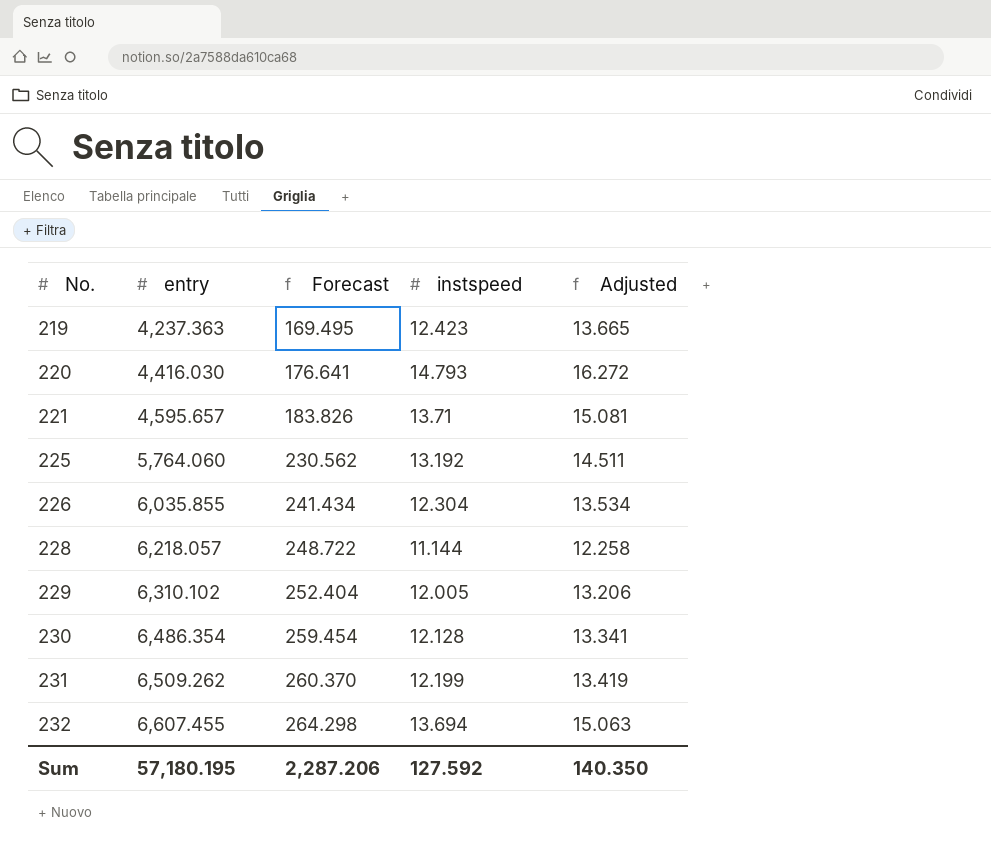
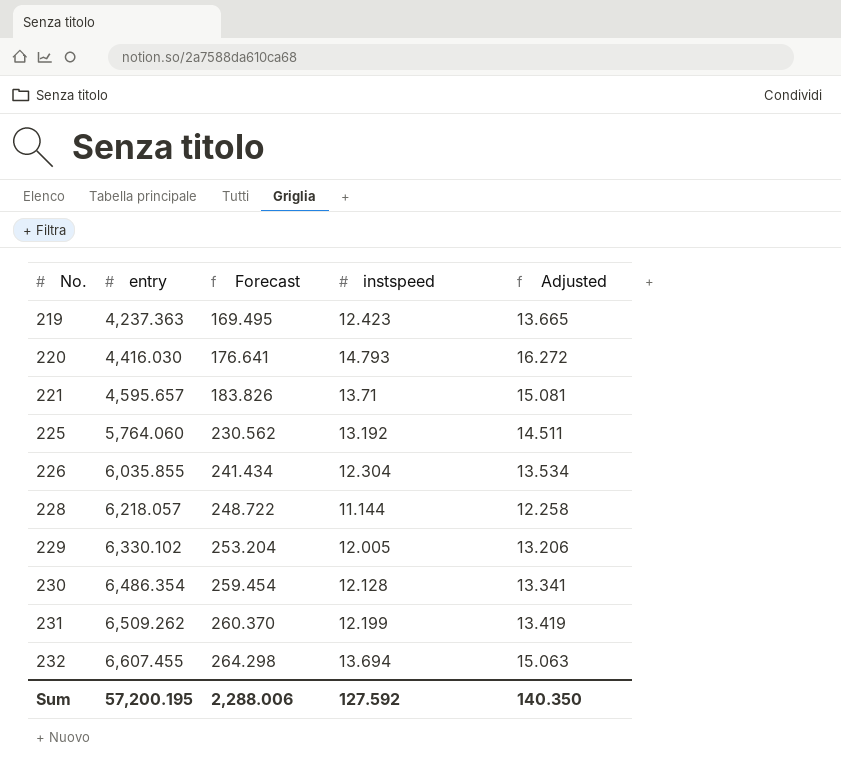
229 | entry: 6,310.102 -> 6,330.102
229 | Forecast: 252.404 -> 253.204
Sum | entry: 57,180.195 -> 57,200.195
Sum | Forecast: 2,287.206 -> 2,288.006

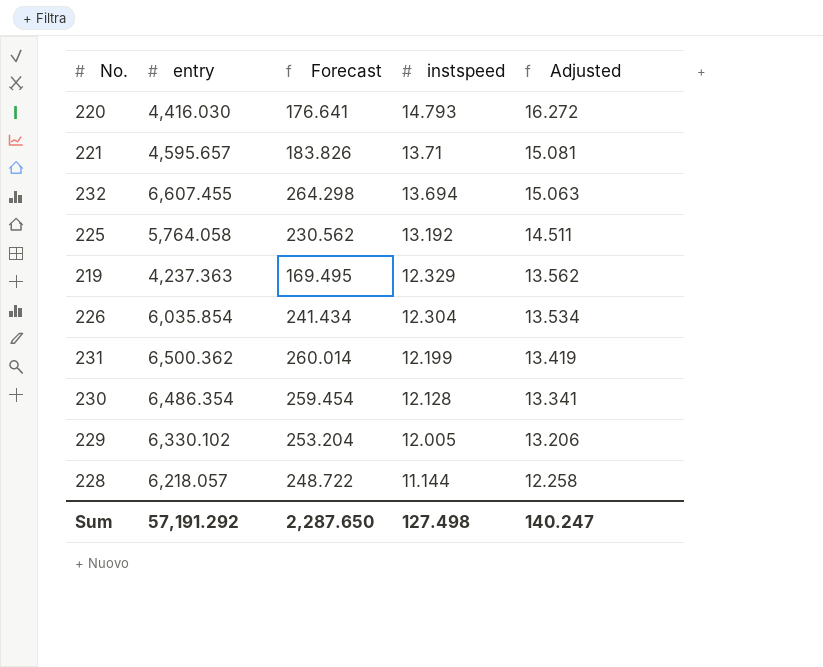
row order: No. ascending -> instspeed descending
225 | entry: 5,764.060 -> 5,764.058
219 | instspeed: 12.423 -> 12.329
219 | Adjusted: 13.665 -> 13.562
226 | entry: 6,035.855 -> 6,035.854
231 | entry: 6,509.262 -> 6,500.362
231 | Forecast: 260.370 -> 260.014
Sum | entry: 57,200.195 -> 57,191.292
Sum | Forecast: 2,288.006 -> 2,287.650
Sum | instspeed: 127.592 -> 127.498
Sum | Adjusted: 140.350 -> 140.247

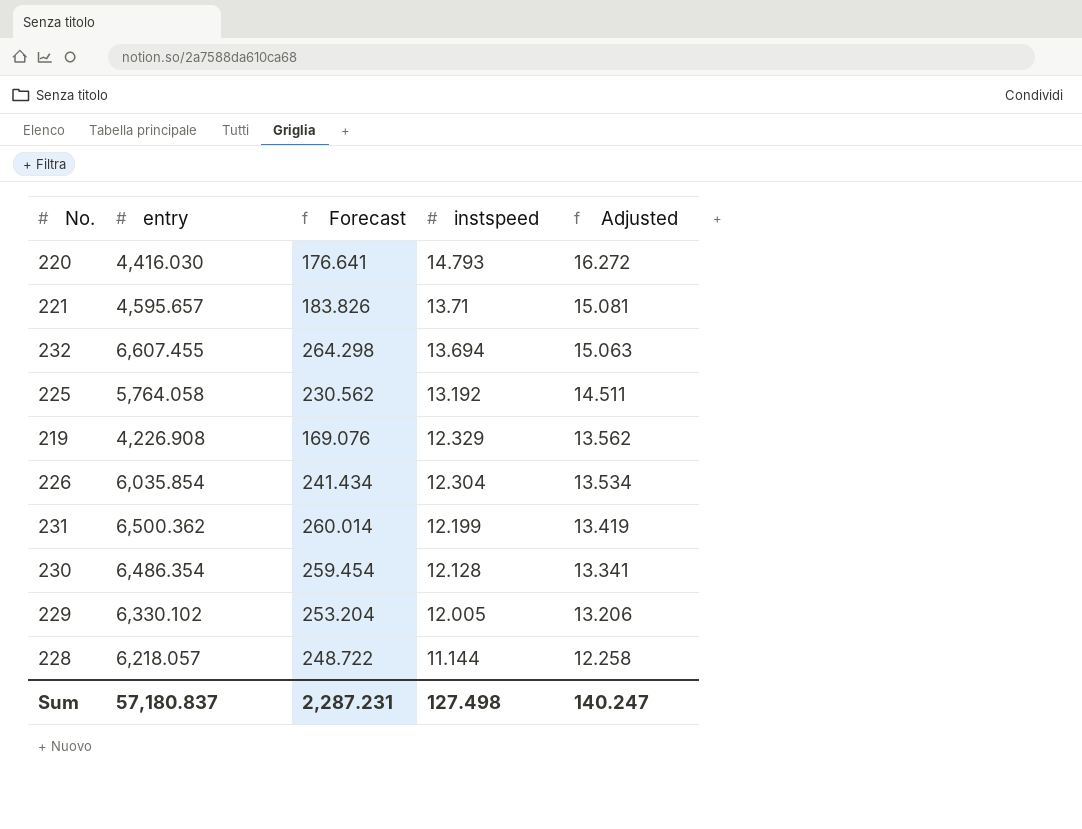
219 | entry: 4,237.363 -> 4,226.908
219 | Forecast: 169.495 -> 169.076
Sum | entry: 57,191.292 -> 57,180.837
Sum | Forecast: 2,287.650 -> 2,287.231

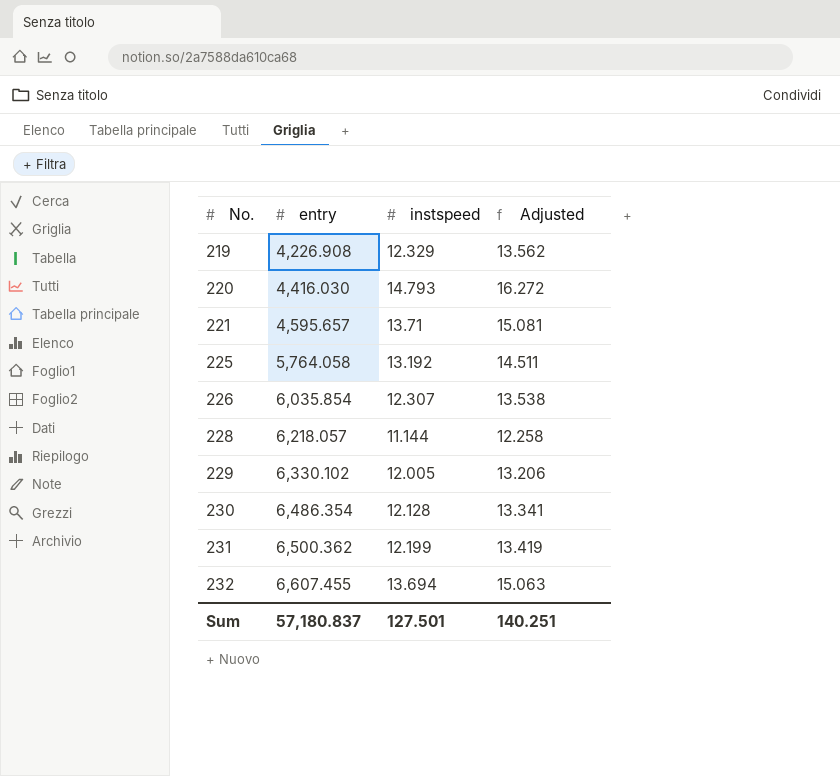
row order: instspeed descending -> No. ascending
column Forecast | formula: [entry] * 0.04 -> none
226 | instspeed: 12.304 -> 12.307
226 | Adjusted: 13.534 -> 13.538
Sum | instspeed: 127.498 -> 127.501
Sum | Adjusted: 140.247 -> 140.251

